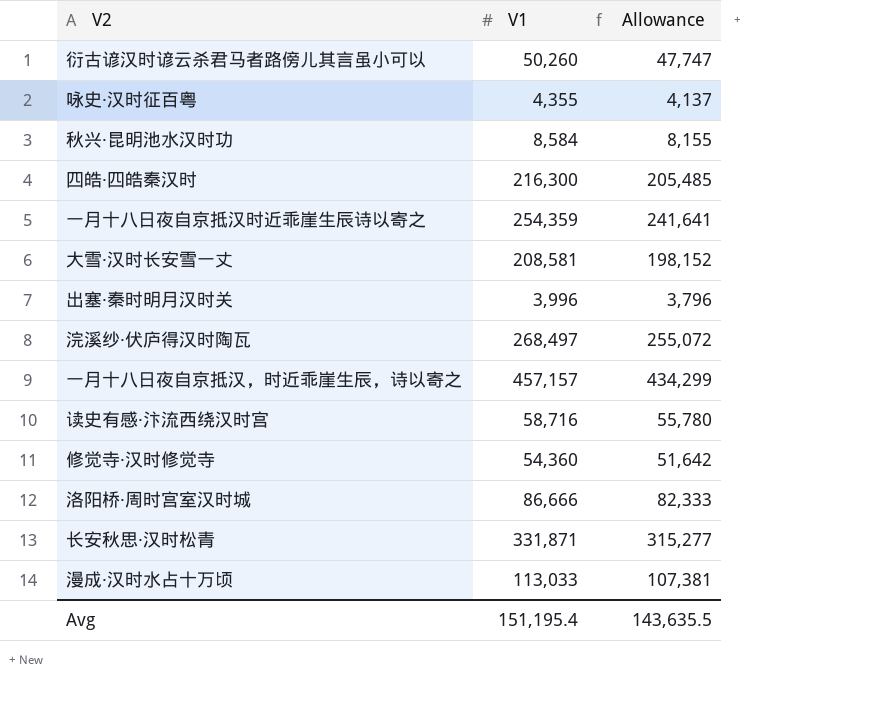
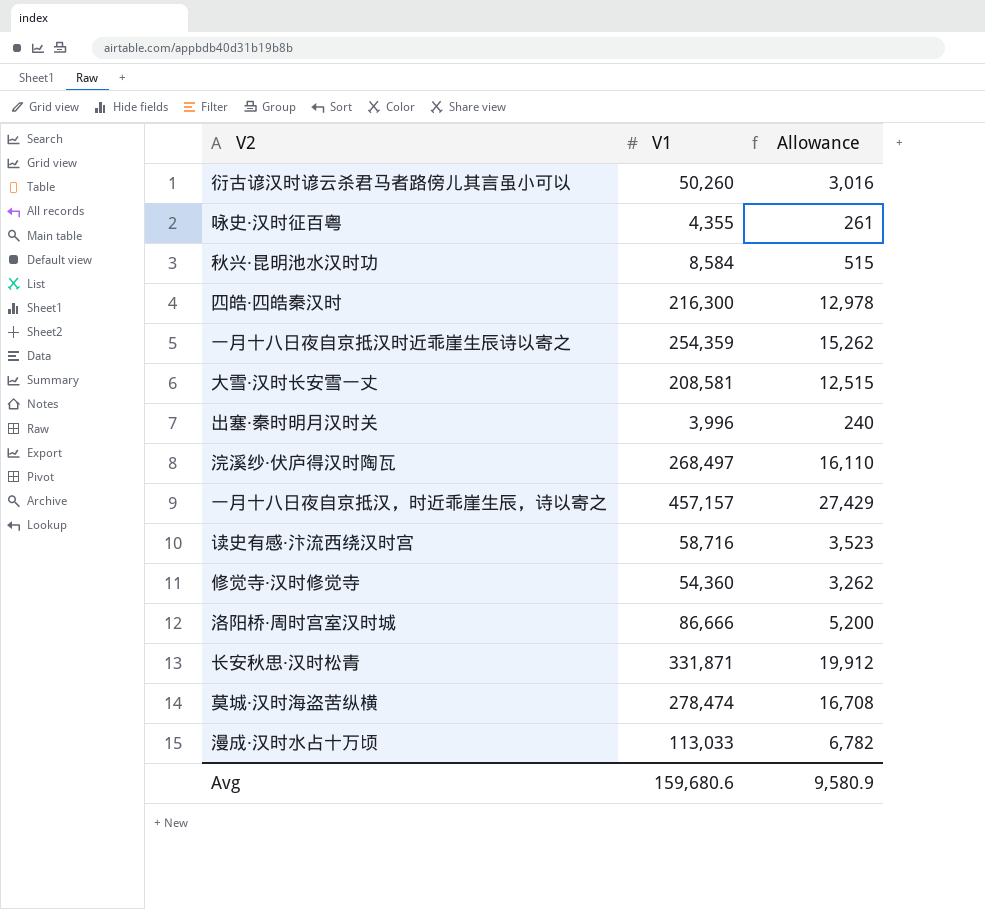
column Allowance | formula: [V1] * 0.95 -> [V1] * 0.06
row 莫城·汉时海盗苦纵横: none -> 278,474 | 16,708
Avg | V1: 151,195.4 -> 159,680.6
Avg | Allowance: 143,635.5 -> 9,580.9

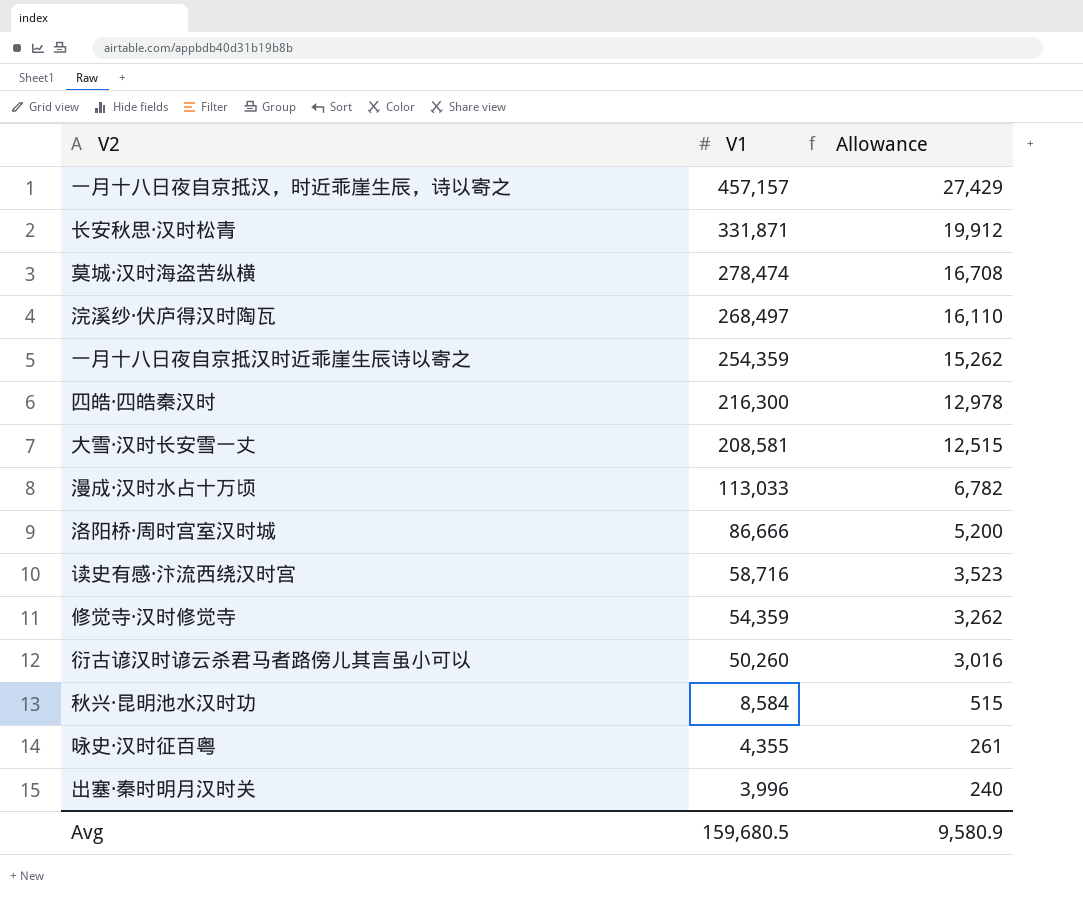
row order: none -> V1 descending
修觉寺·汉时修觉寺 | V1: 54,360 -> 54,359
Avg | V1: 159,680.6 -> 159,680.5

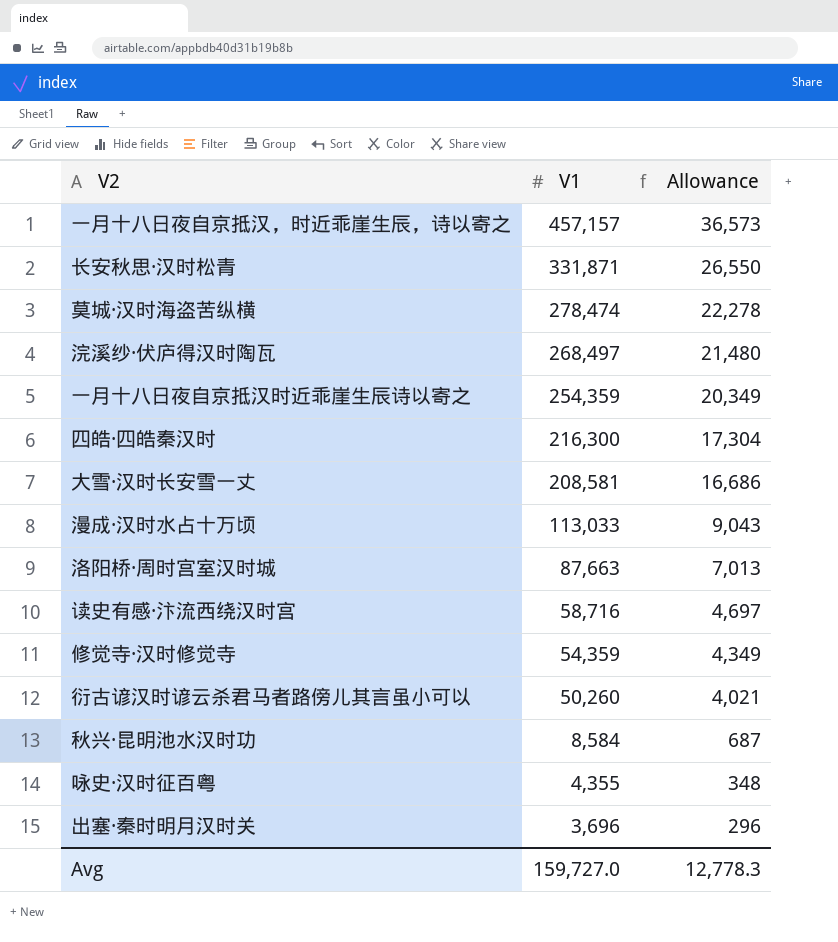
column Allowance | formula: [V1] * 0.06 -> [V1] * 0.08
洛阳桥·周时宫室汉时城 | V1: 86,666 -> 87,663
出塞·秦时明月汉时关 | V1: 3,996 -> 3,696
Avg | V1: 159,680.5 -> 159,727.0
Avg | Allowance: 9,580.9 -> 12,778.3

